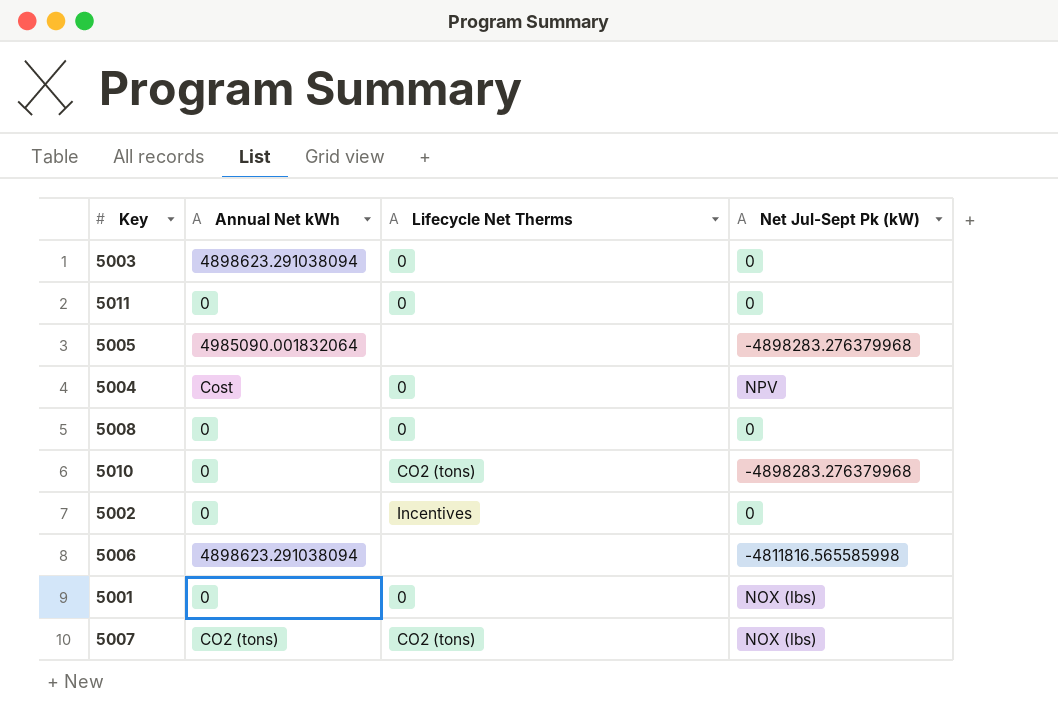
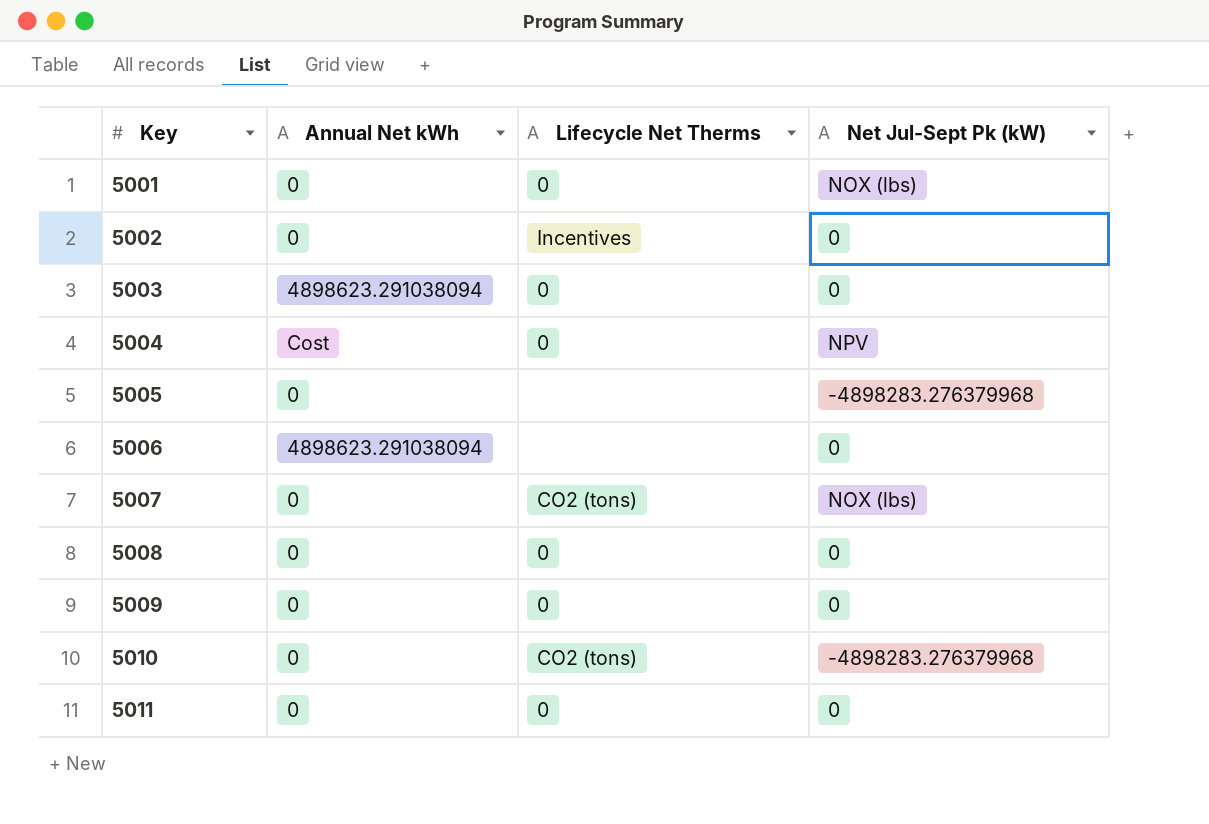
row order: none -> Key ascending
5005 | Annual Net kWh: 4985090.001832064 -> 0
5006 | Net Jul-Sept Pk (kW): -4811816.565585998 -> 0
5007 | Annual Net kWh: CO2 (tons) -> 0
row 5009: none -> 0 | 0 | 0

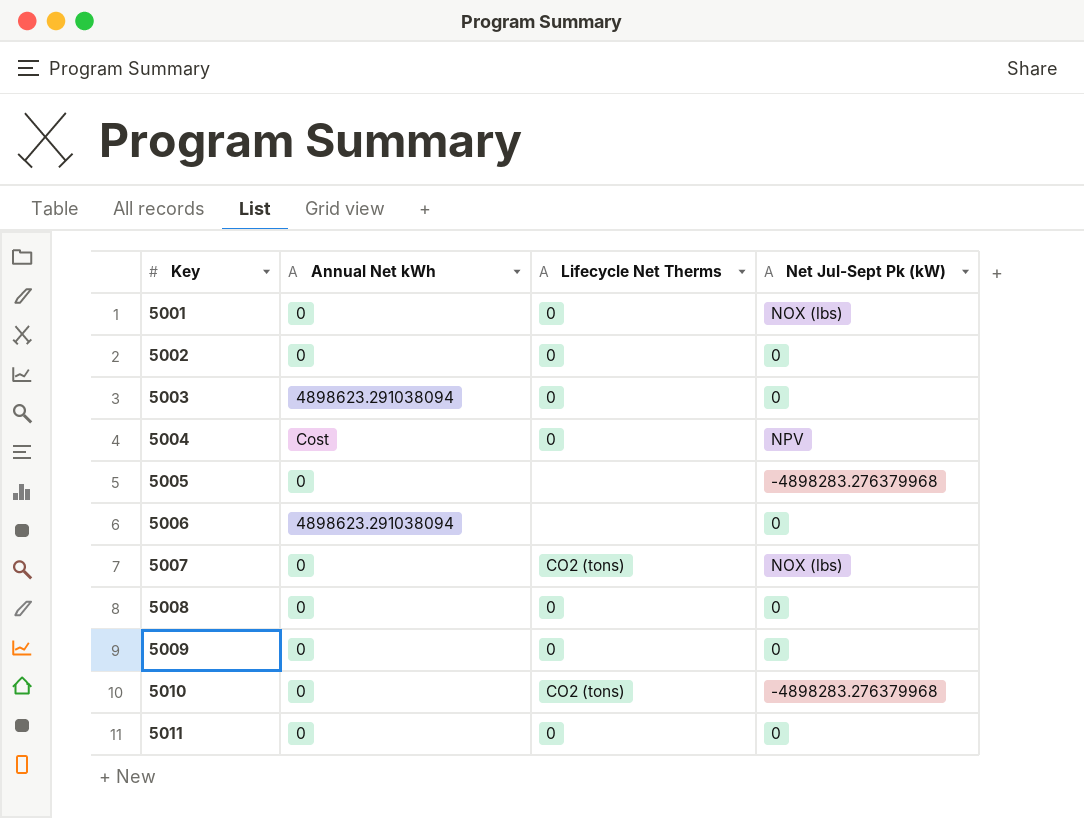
5002 | Lifecycle Net Therms: Incentives -> 0

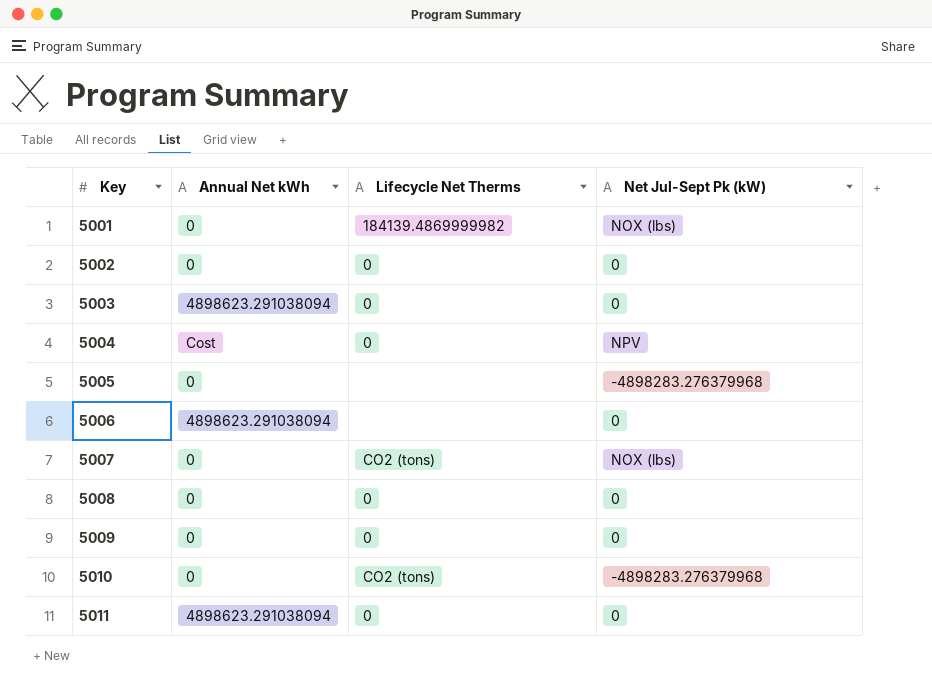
5001 | Lifecycle Net Therms: 0 -> 184139.4869999982
5011 | Annual Net kWh: 0 -> 4898623.291038094

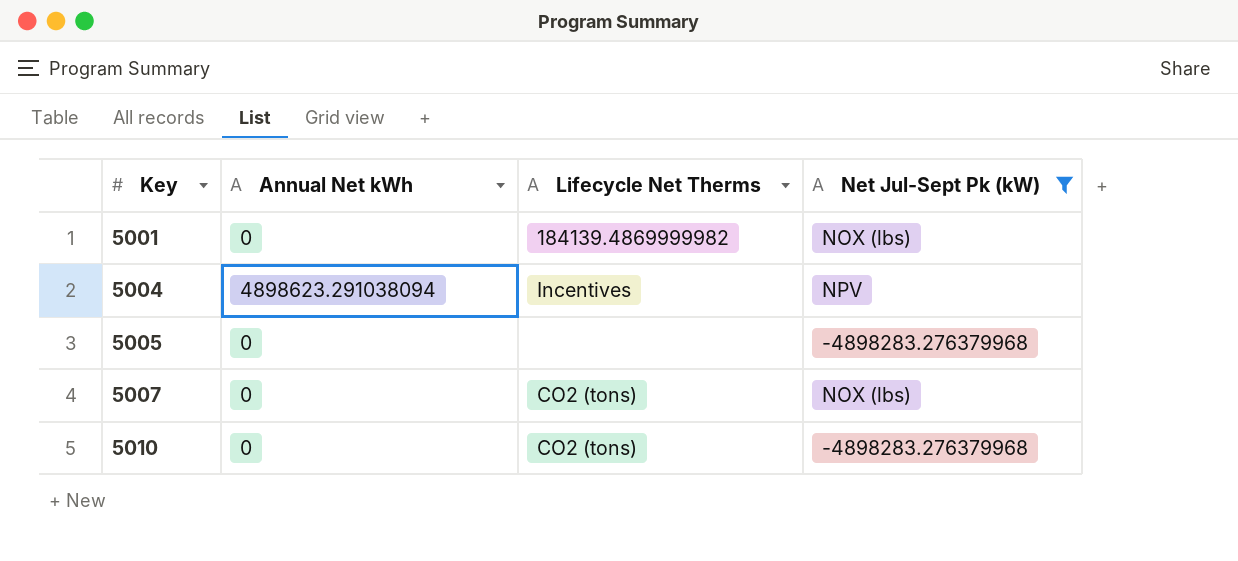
filter: none -> Net Jul-Sept Pk (kW) != 0
5004 | Annual Net kWh: Cost -> 4898623.291038094
5004 | Lifecycle Net Therms: 0 -> Incentives

